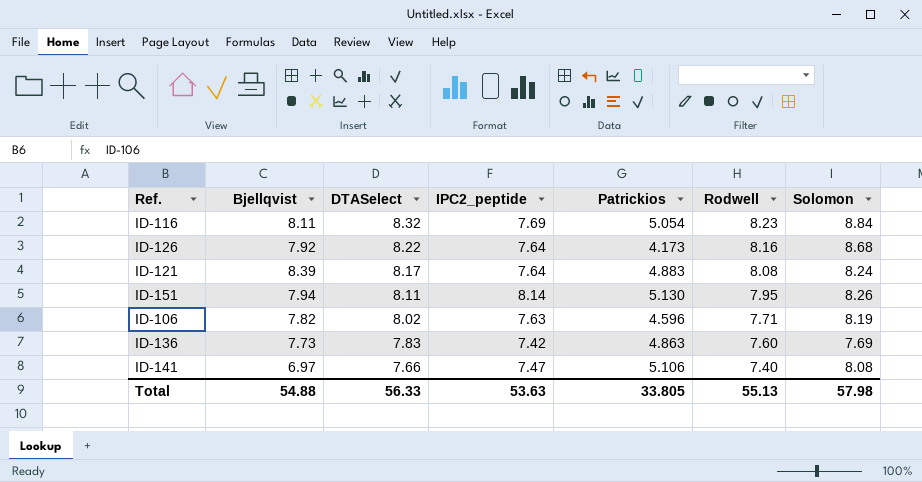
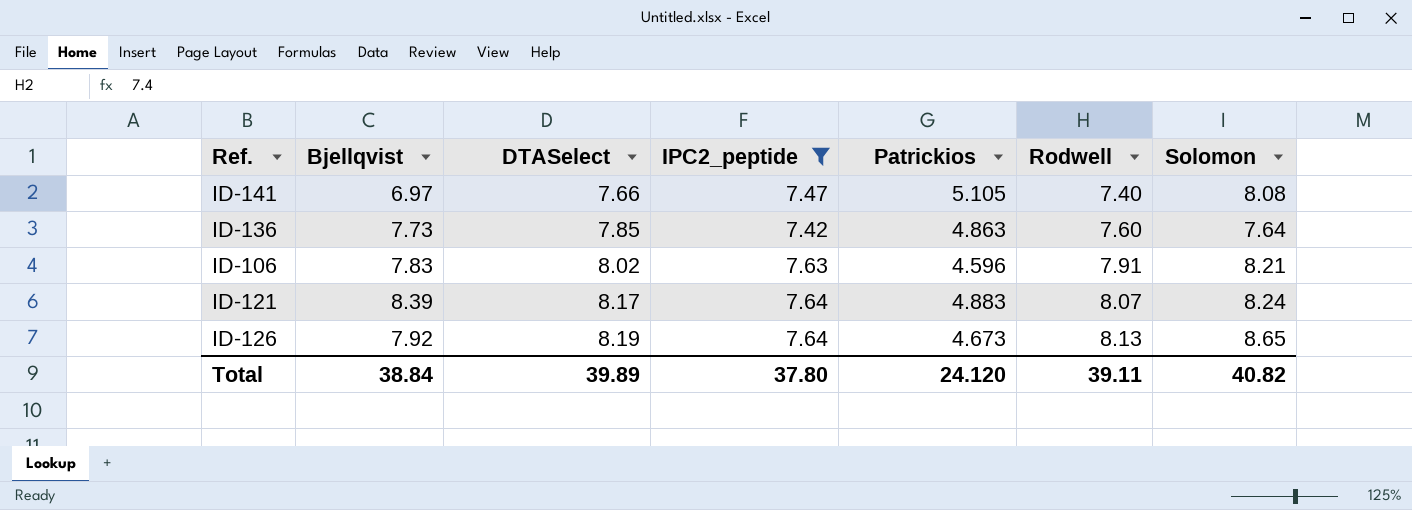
filter: none -> IPC2_peptide <= 7.64
row order: DTASelect descending -> DTASelect ascending
ID-141 | Patrickios: 5.106 -> 5.105
ID-136 | DTASelect: 7.83 -> 7.85
ID-136 | Solomon: 7.69 -> 7.64
ID-106 | Bjellqvist: 7.82 -> 7.83
ID-106 | Rodwell: 7.71 -> 7.91
ID-106 | Solomon: 8.19 -> 8.21
ID-121 | Rodwell: 8.08 -> 8.07
ID-126 | DTASelect: 8.22 -> 8.19
ID-126 | Patrickios: 4.173 -> 4.673
ID-126 | Rodwell: 8.16 -> 8.13
ID-126 | Solomon: 8.68 -> 8.65
Total | Bjellqvist: 54.88 -> 38.84
Total | DTASelect: 56.33 -> 39.89
Total | IPC2_peptide: 53.63 -> 37.80
Total | Patrickios: 33.805 -> 24.120
Total | Rodwell: 55.13 -> 39.11
Total | Solomon: 57.98 -> 40.82

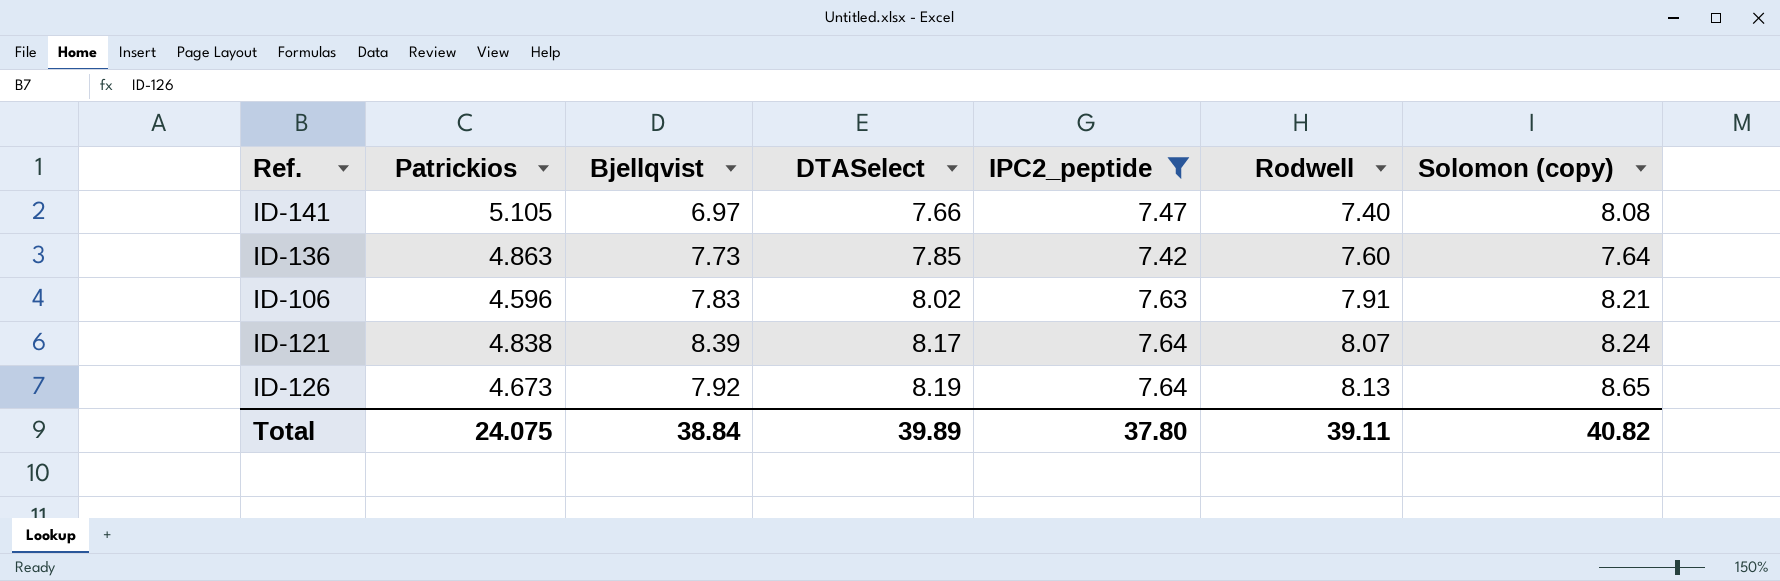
column Patrickios | position: 5 -> 2
column name: Solomon -> Solomon (copy)
ID-121 | Patrickios: 4.883 -> 4.838
Total | Patrickios: 24.120 -> 24.075

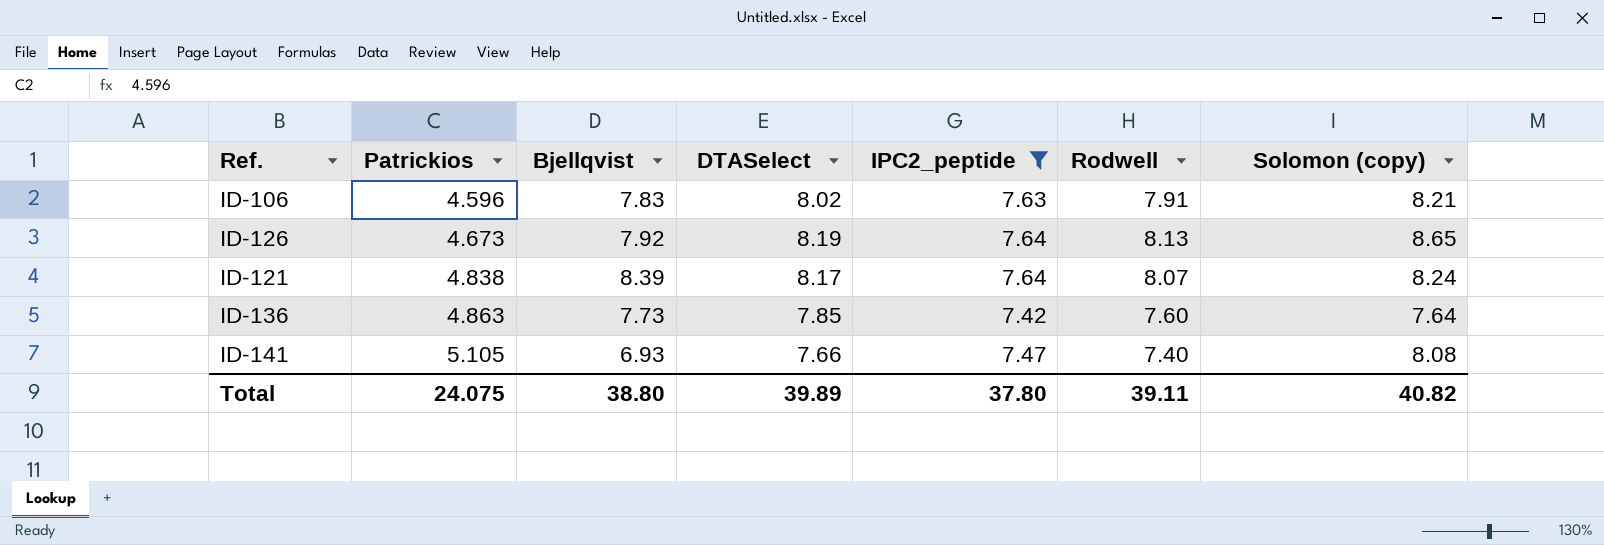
row order: DTASelect ascending -> Patrickios ascending
ID-141 | Bjellqvist: 6.97 -> 6.93
Total | Bjellqvist: 38.84 -> 38.80

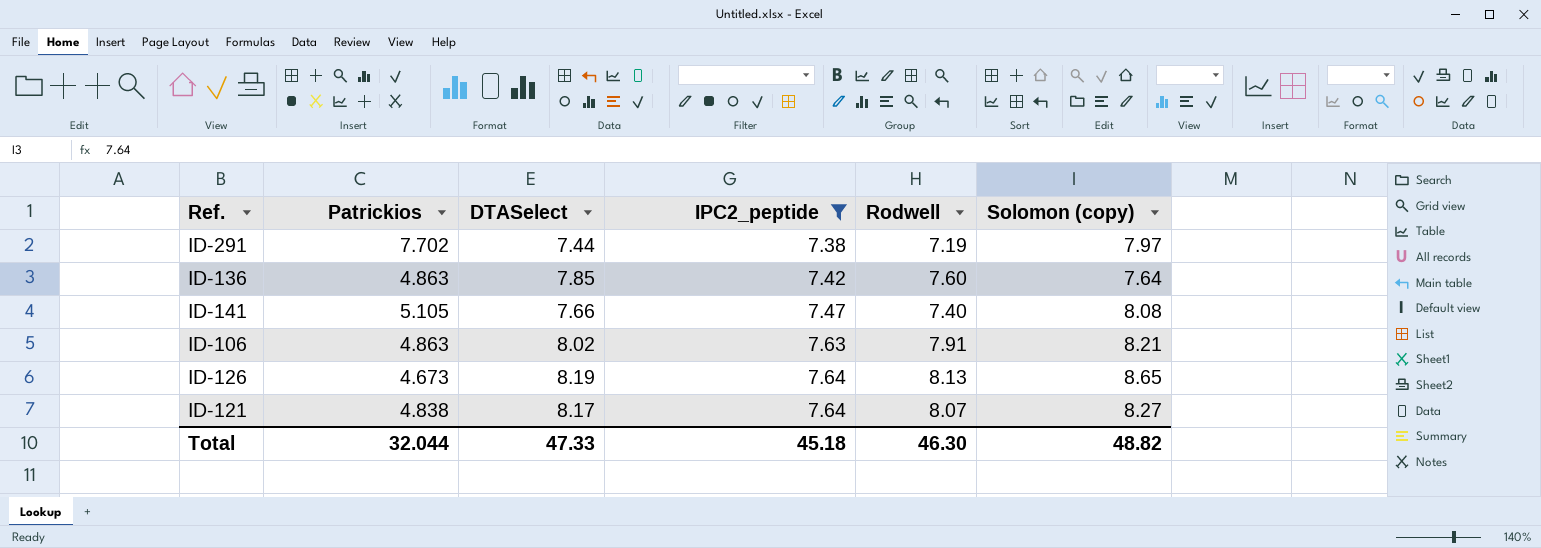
row order: Patrickios ascending -> IPC2_peptide ascending
column Bjellqvist | position: 3 -> none
row ID-291: none -> 7.702 | 7.44 | 7.38 | 7.19 | 7.97
ID-106 | Patrickios: 4.596 -> 4.863
ID-121 | Solomon (copy): 8.24 -> 8.27
Total | Patrickios: 24.075 -> 32.044
Total | DTASelect: 39.89 -> 47.33
Total | IPC2_peptide: 37.80 -> 45.18
Total | Rodwell: 39.11 -> 46.30
Total | Solomon (copy): 40.82 -> 48.82

